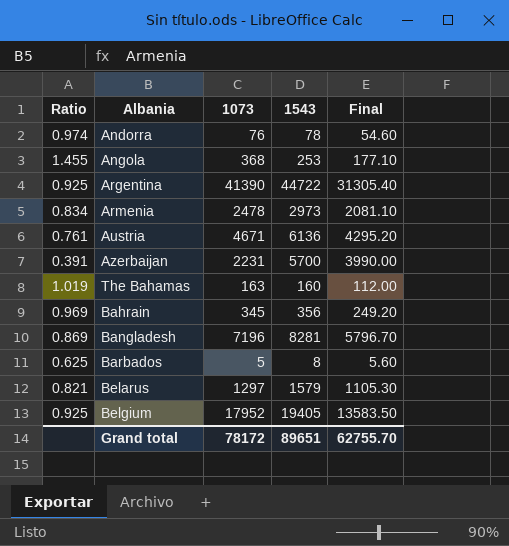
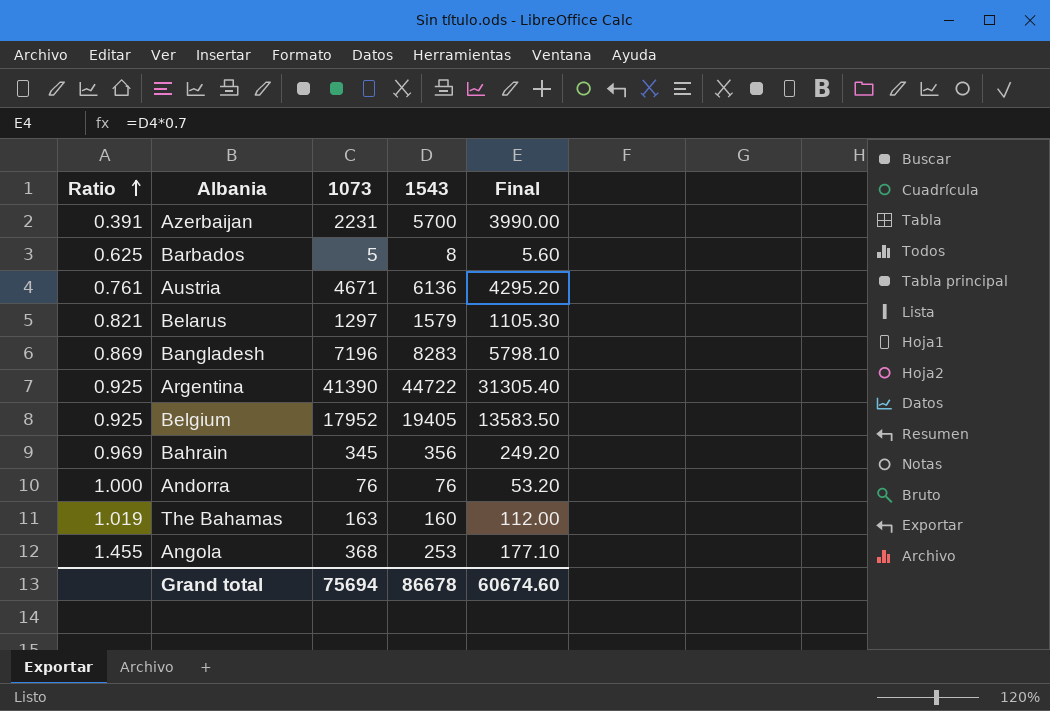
row order: none -> Ratio ascending
row Armenia: 0.834 | 2478 | 2973 | 2081.10 -> none
Bangladesh | 1543: 8281 -> 8283
Bangladesh | Final: 5796.70 -> 5798.10
Andorra | Ratio: 0.974 -> 1.000
Andorra | 1543: 78 -> 76
Andorra | Final: 54.60 -> 53.20
Grand total | 1073: 78172 -> 75694
Grand total | 1543: 89651 -> 86678
Grand total | Final: 62755.70 -> 60674.60

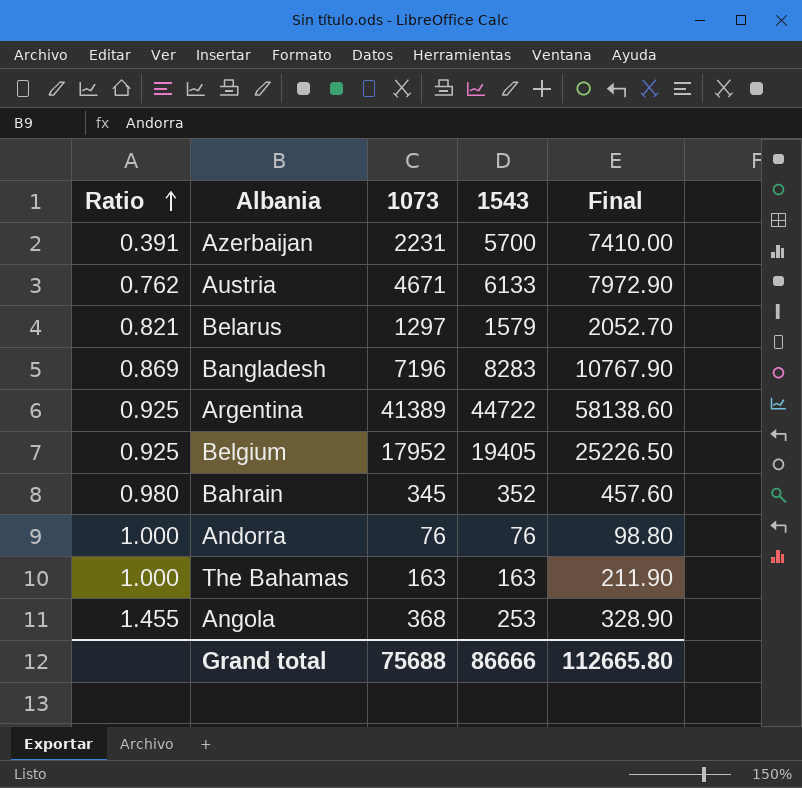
column Final | formula: [1543] * 0.7 -> [1543] * 1.3
row Barbados: 0.625 | 5 | 8 | 5.60 -> none
Austria | Ratio: 0.761 -> 0.762
Austria | 1543: 6136 -> 6133
Argentina | 1073: 41390 -> 41389
Bahrain | Ratio: 0.969 -> 0.980
Bahrain | 1543: 356 -> 352
The Bahamas | Ratio: 1.019 -> 1.000
The Bahamas | 1543: 160 -> 163
Grand total | 1073: 75694 -> 75688
Grand total | 1543: 86678 -> 86666
Grand total | Final: 60674.60 -> 112665.80

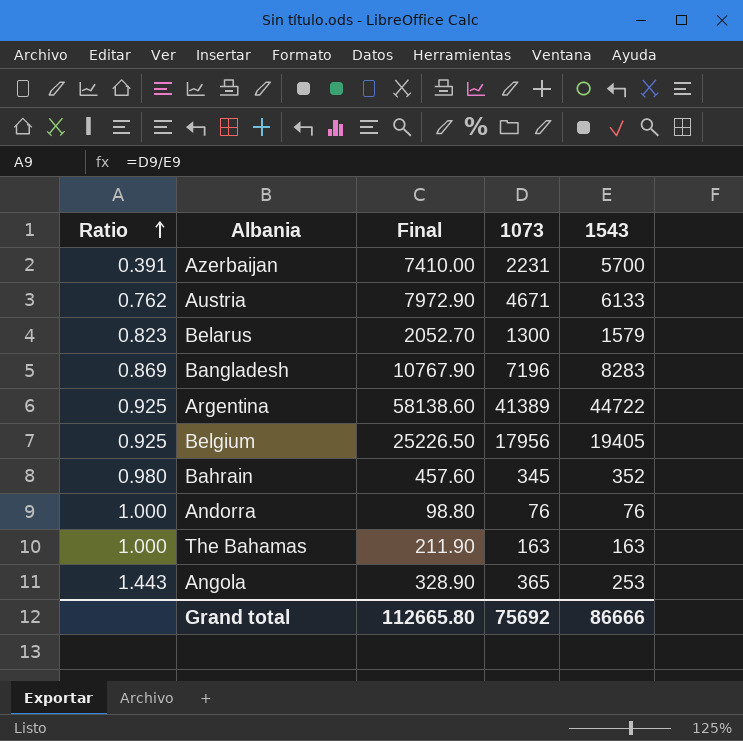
column Final | position: 5 -> 3
Belarus | Ratio: 0.821 -> 0.823
Belarus | 1073: 1297 -> 1300
Belgium | 1073: 17952 -> 17956
Angola | Ratio: 1.455 -> 1.443
Angola | 1073: 368 -> 365
Grand total | 1073: 75688 -> 75692

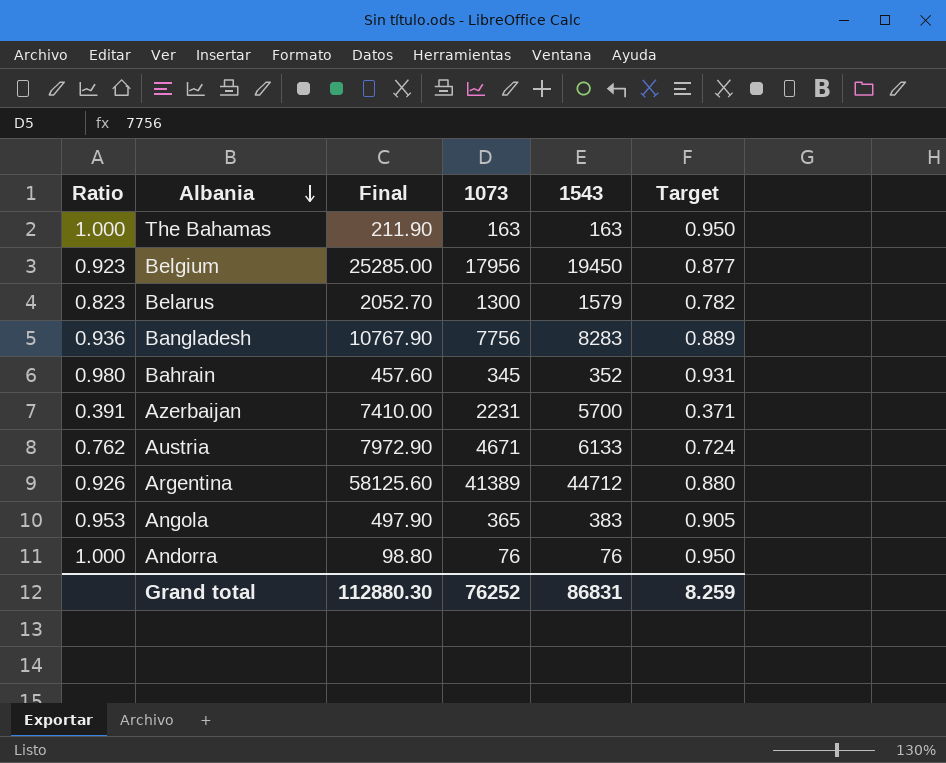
row order: Ratio ascending -> Albania descending
column Target | formula: none -> [Ratio] * 0.95
Belgium | Ratio: 0.925 -> 0.923
Belgium | Final: 25226.50 -> 25285.00
Belgium | 1543: 19405 -> 19450
Bangladesh | Ratio: 0.869 -> 0.936
Bangladesh | 1073: 7196 -> 7756
Argentina | Ratio: 0.925 -> 0.926
Argentina | Final: 58138.60 -> 58125.60
Argentina | 1543: 44722 -> 44712
Angola | Ratio: 1.443 -> 0.953
Angola | Final: 328.90 -> 497.90
Angola | 1543: 253 -> 383
Grand total | Final: 112665.80 -> 112880.30
Grand total | 1073: 75692 -> 76252
Grand total | 1543: 86666 -> 86831

